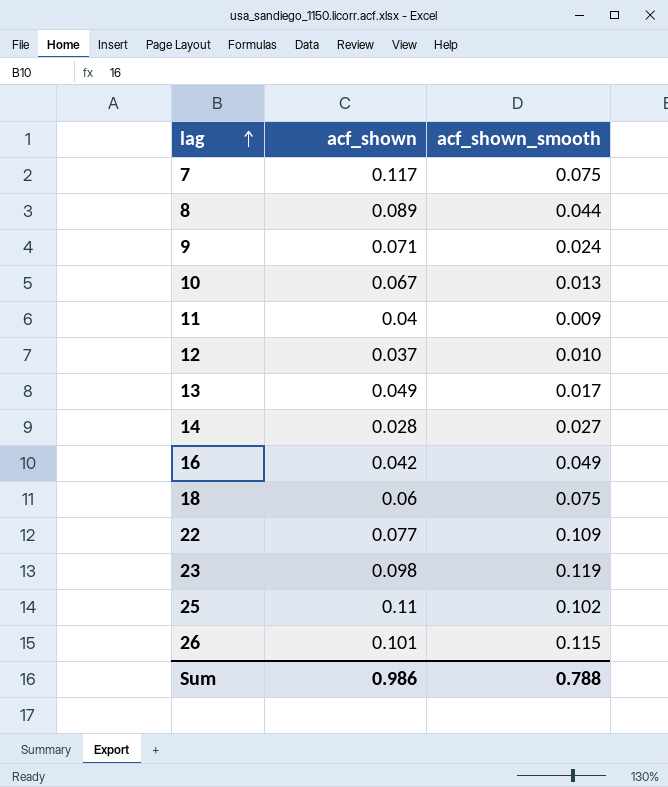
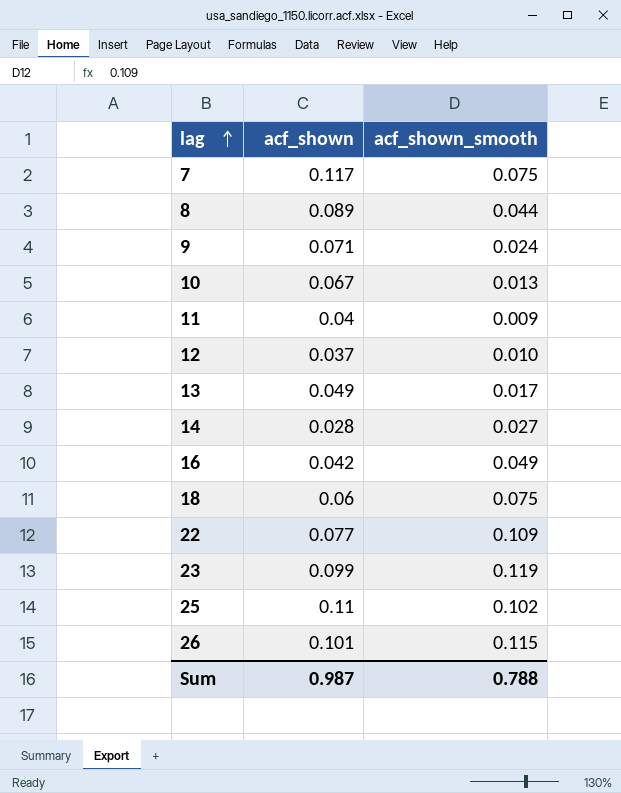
23 | acf_shown: 0.098 -> 0.099
Sum | acf_shown: 0.986 -> 0.987

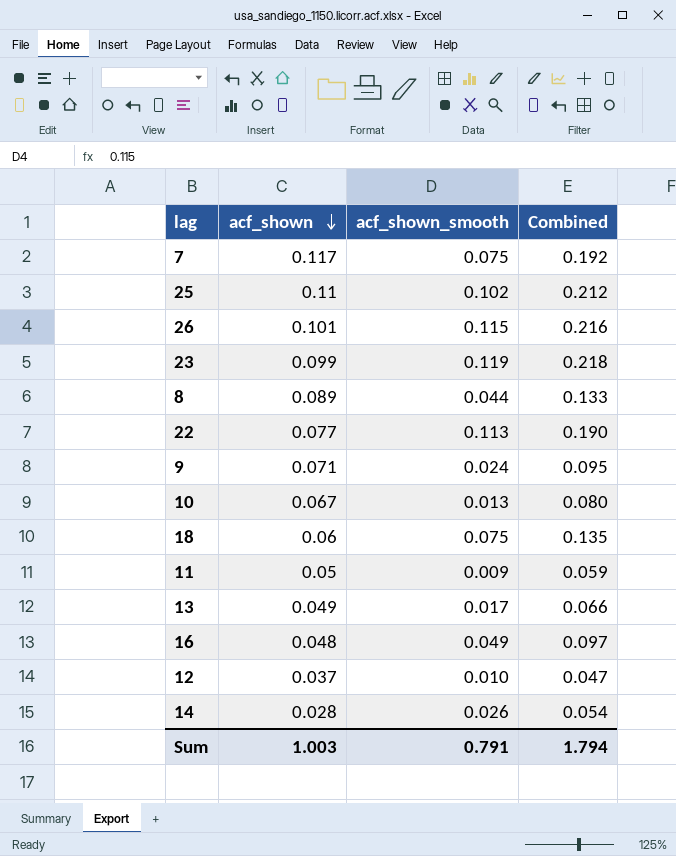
row order: lag ascending -> acf_shown descending
column Combined | formula: none -> [acf_shown] + [acf_shown_smooth]
22 | acf_shown_smooth: 0.109 -> 0.113
11 | acf_shown: 0.04 -> 0.05
16 | acf_shown: 0.042 -> 0.048
14 | acf_shown_smooth: 0.027 -> 0.026
Sum | acf_shown: 0.987 -> 1.003
Sum | acf_shown_smooth: 0.788 -> 0.791

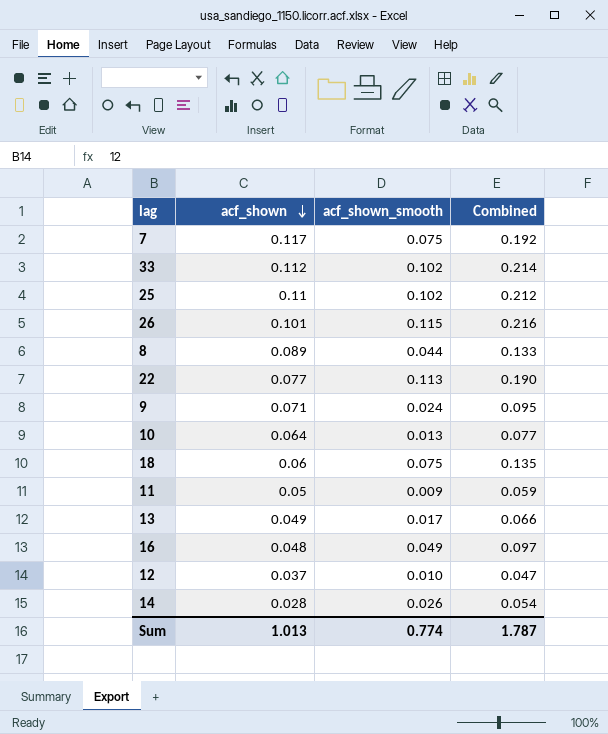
row 23: 0.099 | 0.119 | 0.218 -> none
row 33: none -> 0.112 | 0.102 | 0.214
10 | acf_shown: 0.067 -> 0.064
10 | Combined: 0.080 -> 0.077
Sum | acf_shown: 1.003 -> 1.013
Sum | acf_shown_smooth: 0.791 -> 0.774
Sum | Combined: 1.794 -> 1.787

